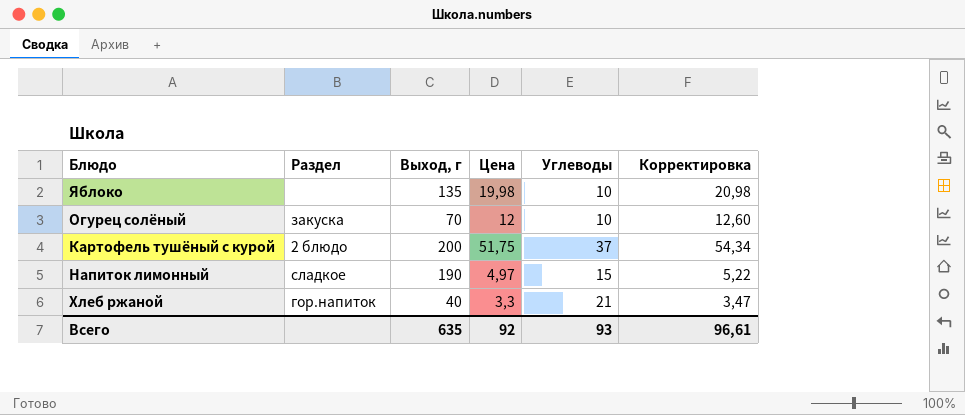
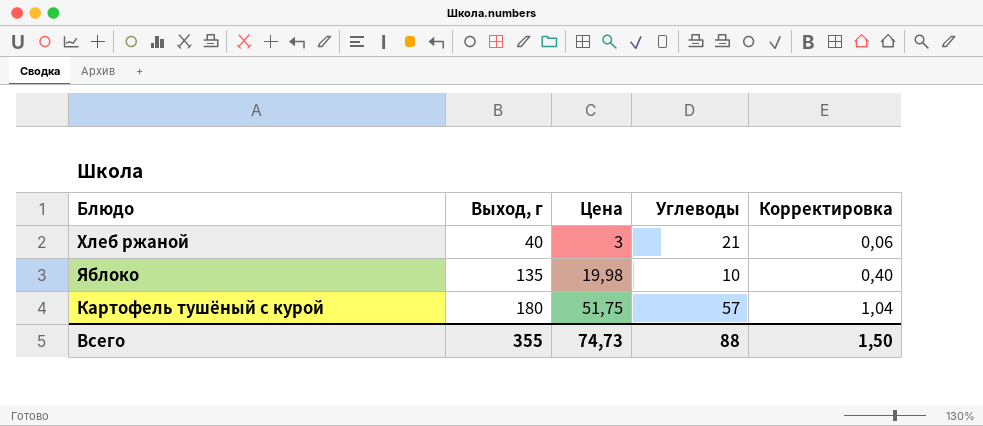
row order: none -> Выход, г ascending
column Раздел | position: 2 -> none
column Корректировка | formula: [Цена] * 1,05 -> [Цена] * 0,02
row Огурец солёный: закуска | 70 | 12 | 10 | 12,60 -> none
row Напиток лимонный: сладкое | 190 | 4,97 | 15 | 5,22 -> none
Хлеб ржаной | Цена: 3,3 -> 3
Картофель тушёный с курой | Выход, г: 200 -> 180
Картофель тушёный с курой | Углеводы: 37 -> 57
Всего | Выход, г: 635 -> 355
Всего | Цена: 92 -> 74,73
Всего | Углеводы: 93 -> 88
Всего | Корректировка: 96,61 -> 1,50

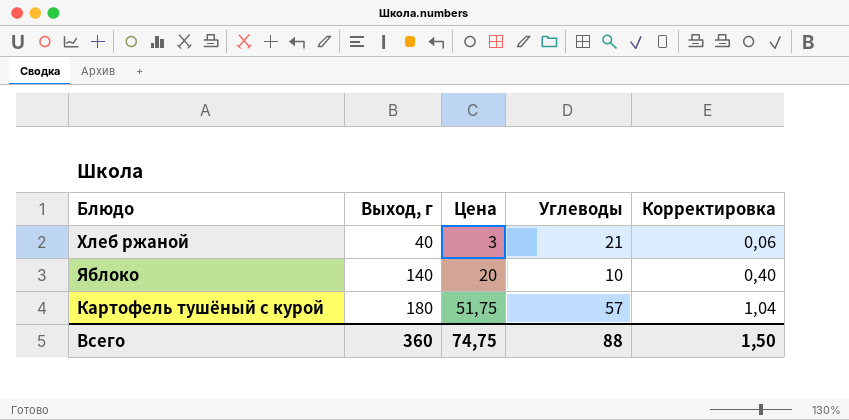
Яблоко | Выход, г: 135 -> 140
Яблоко | Цена: 19,98 -> 20
Всего | Выход, г: 355 -> 360
Всего | Цена: 74,73 -> 74,75

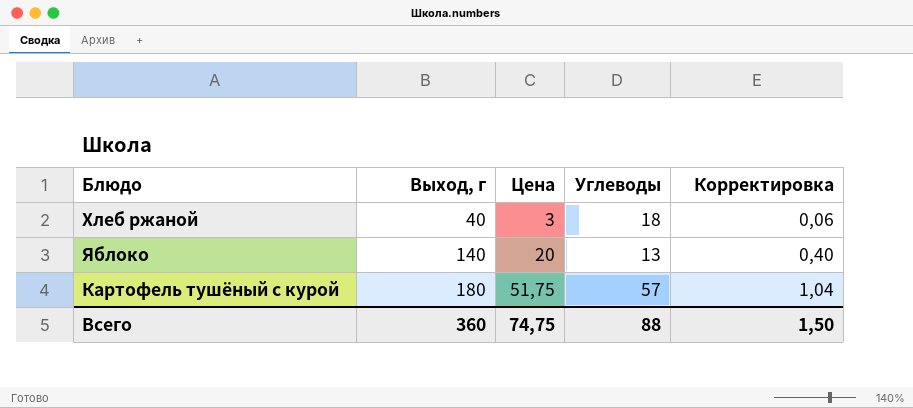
Хлеб ржаной | Углеводы: 21 -> 18
Яблоко | Углеводы: 10 -> 13

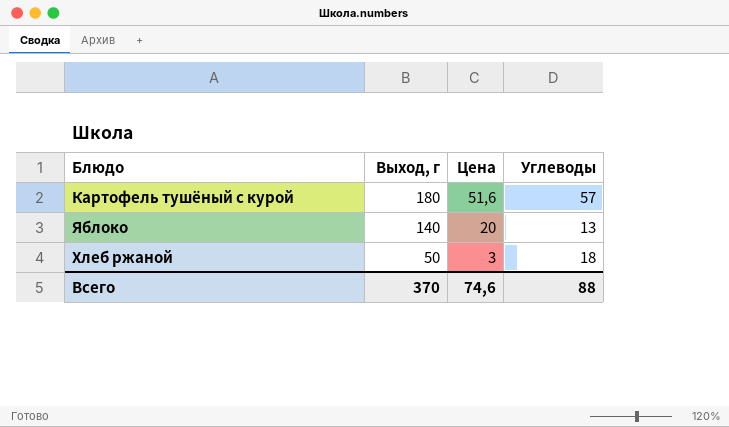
row order: Выход, г ascending -> Выход, г descending
column Корректировка | formula: [Цена] * 0,02 -> none
Картофель тушёный с курой | Цена: 51,75 -> 51,6
Хлеб ржаной | Выход, г: 40 -> 50
Всего | Выход, г: 360 -> 370
Всего | Цена: 74,75 -> 74,6

